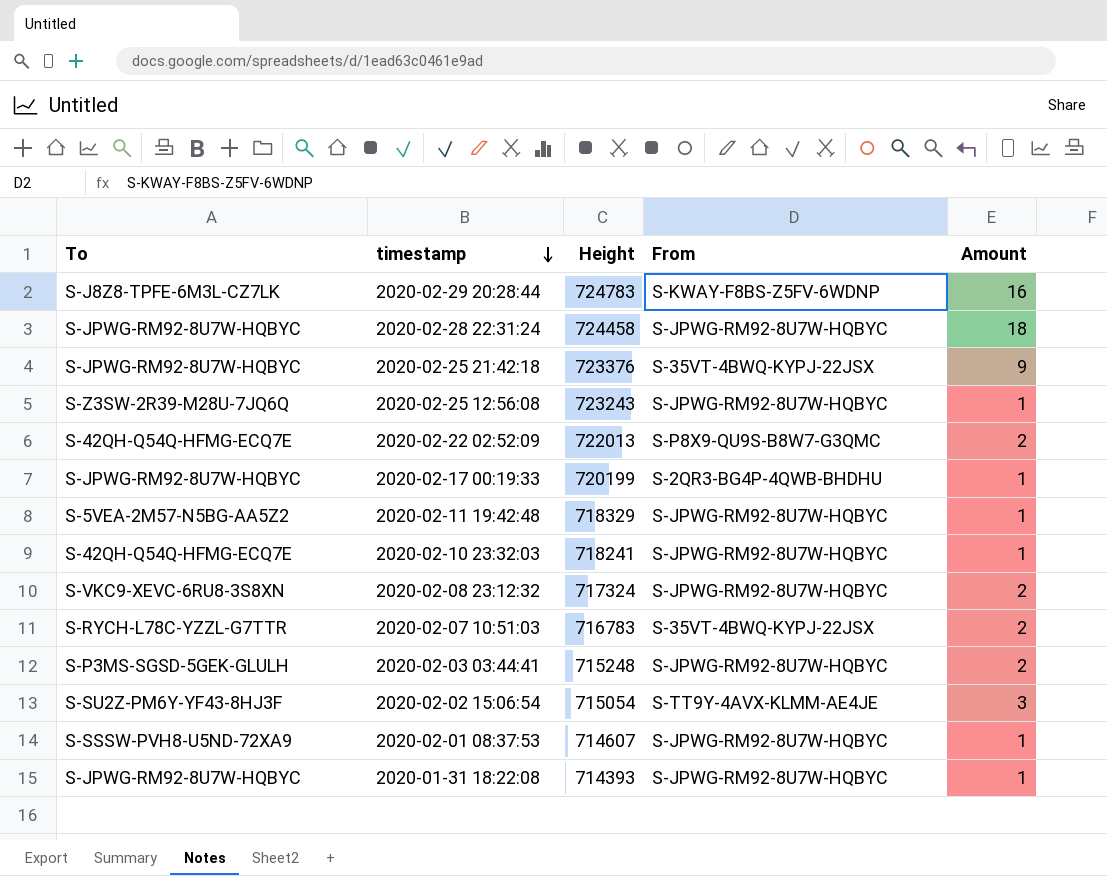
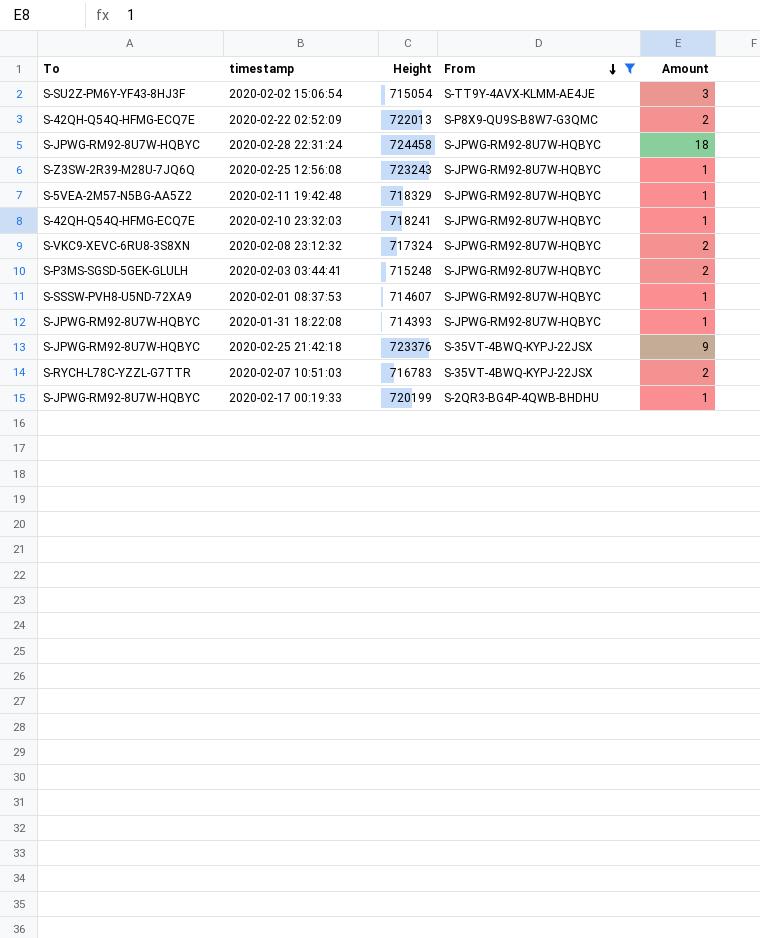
filter: none -> From != S-KWAY-F8BS-Z5FV-6WDNP
row order: timestamp descending -> From descending

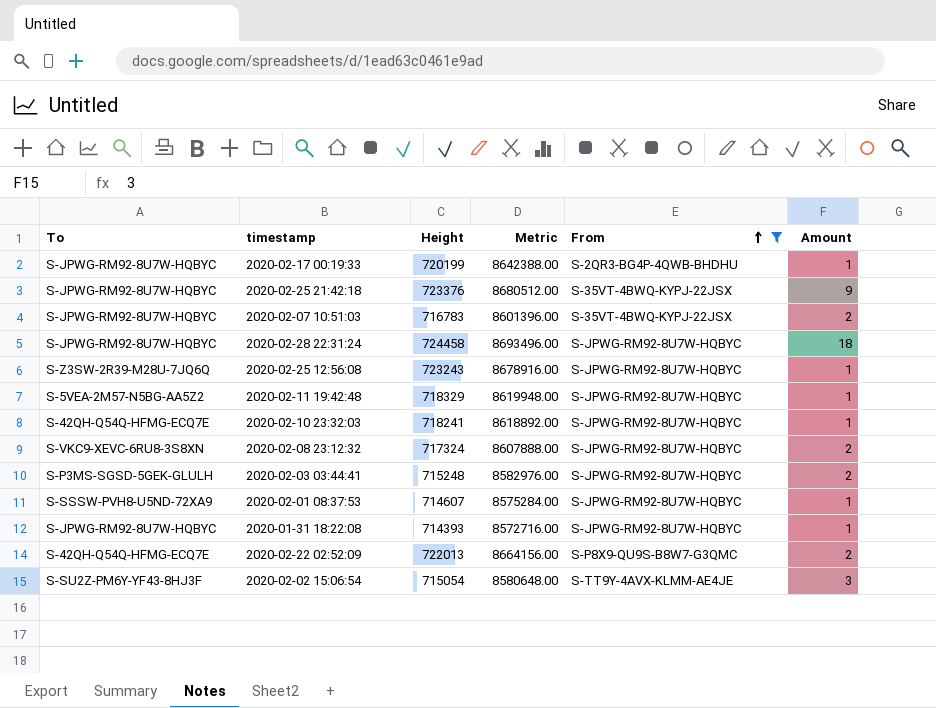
row order: From descending -> From ascending
column Metric | formula: none -> [Height] * 12
2020-02-07 10:51:03 | To: S-RYCH-L78C-YZZL-G7TTR -> S-JPWG-RM92-8U7W-HQBYC

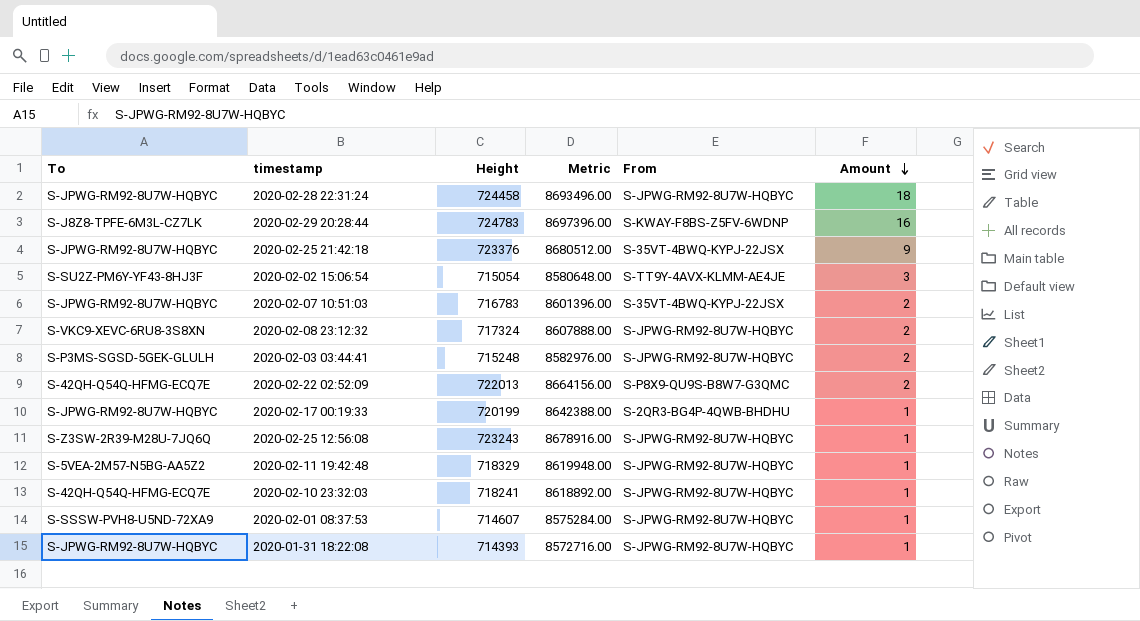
filter: From != S-KWAY-F8BS-Z5FV-6WDNP -> none
row order: From ascending -> Amount descending

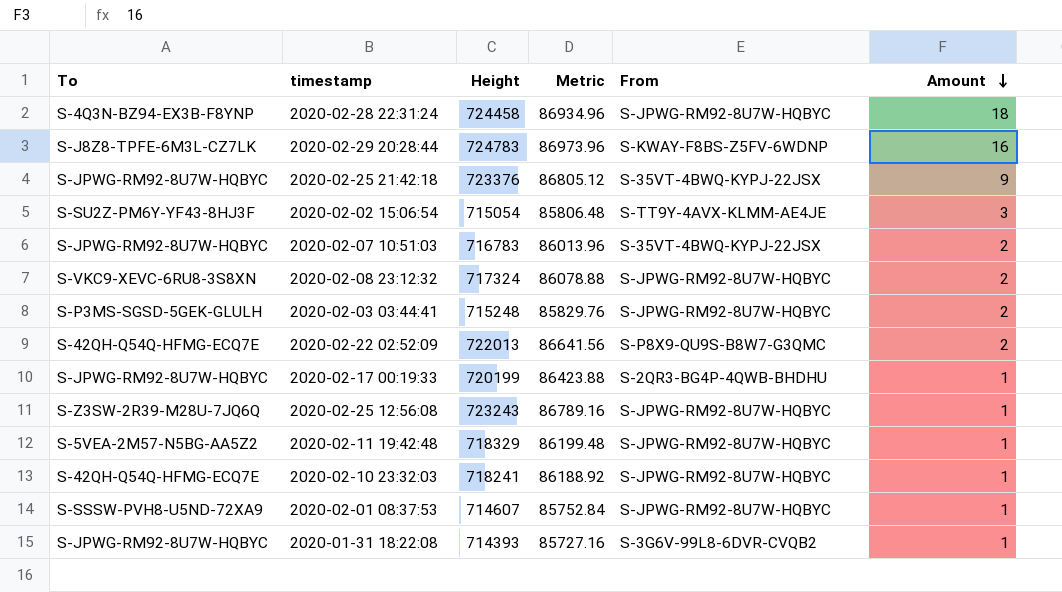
column Metric | formula: [Height] * 12 -> [Height] * 0.12
2020-02-28 22:31:24 | To: S-JPWG-RM92-8U7W-HQBYC -> S-4Q3N-BZ94-EX3B-F8YNP
2020-01-31 18:22:08 | From: S-JPWG-RM92-8U7W-HQBYC -> S-3G6V-99L8-6DVR-CVQB2

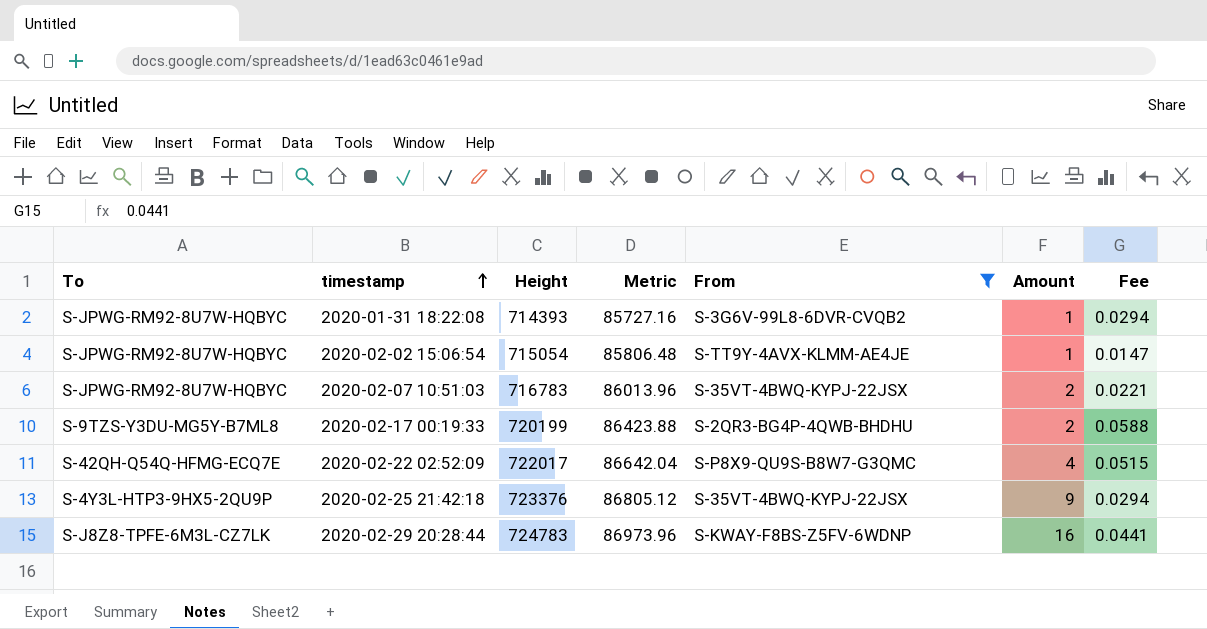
filter: none -> From != S-JPWG-RM92-8U7W-HQBYC
row order: Amount descending -> timestamp ascending
column Fee | position: none -> 7
2020-02-02 15:06:54 | To: S-SU2Z-PM6Y-YF43-8HJ3F -> S-JPWG-RM92-8U7W-HQBYC
2020-02-02 15:06:54 | Amount: 3 -> 1
2020-02-17 00:19:33 | To: S-JPWG-RM92-8U7W-HQBYC -> S-9TZS-Y3DU-MG5Y-B7ML8
2020-02-17 00:19:33 | Amount: 1 -> 2
2020-02-22 02:52:09 | Height: 722013 -> 722017
2020-02-22 02:52:09 | Metric: 86641.56 -> 86642.04
2020-02-22 02:52:09 | Amount: 2 -> 4
2020-02-25 21:42:18 | To: S-JPWG-RM92-8U7W-HQBYC -> S-4Y3L-HTP3-9HX5-2QU9P

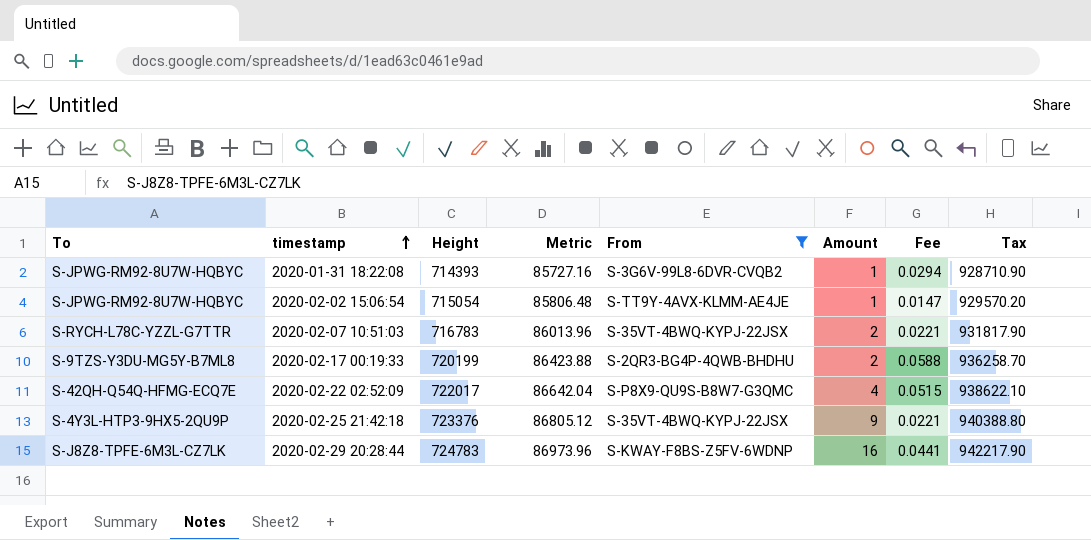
column Tax | formula: none -> [Height] * 1.3
2020-02-07 10:51:03 | To: S-JPWG-RM92-8U7W-HQBYC -> S-RYCH-L78C-YZZL-G7TTR
2020-02-25 21:42:18 | Fee: 0.0294 -> 0.0221

